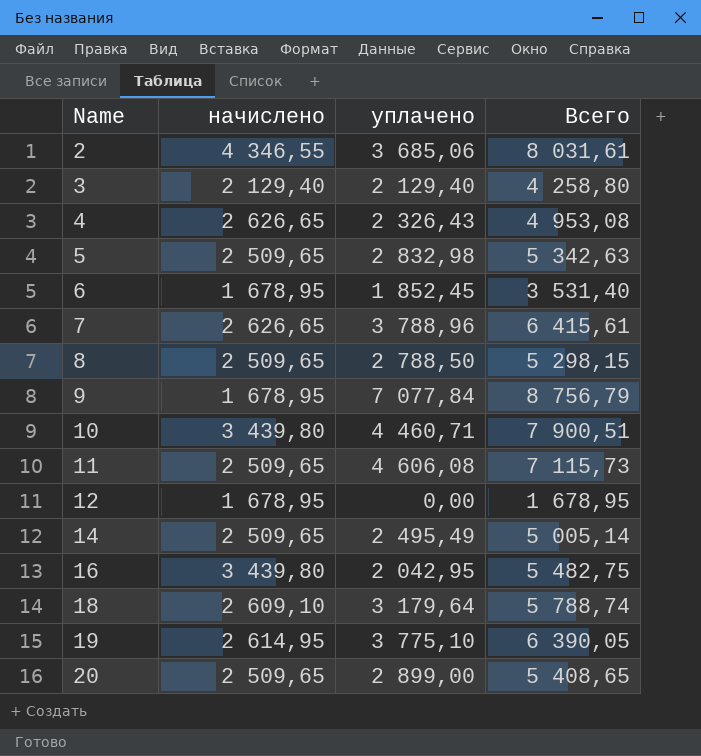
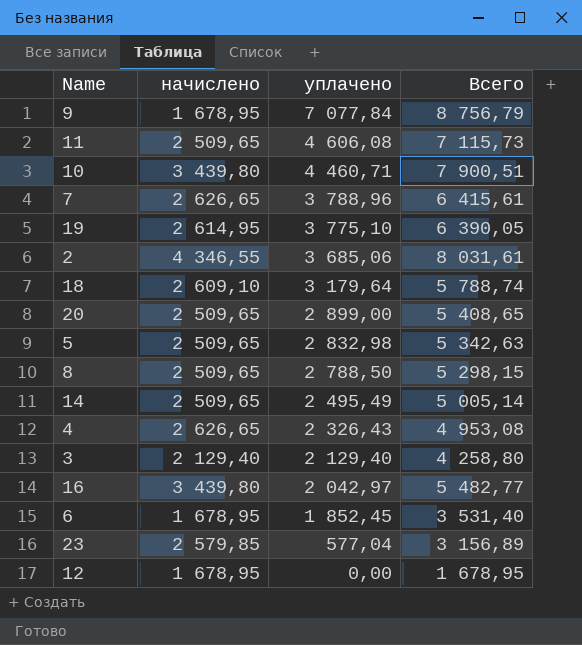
row order: Name ascending -> уплачено descending
16 | уплачено: 2 042,95 -> 2 042,97
16 | Всего: 5 482,75 -> 5 482,77
row 23: none -> 2 579,85 | 577,04 | 3 156,89

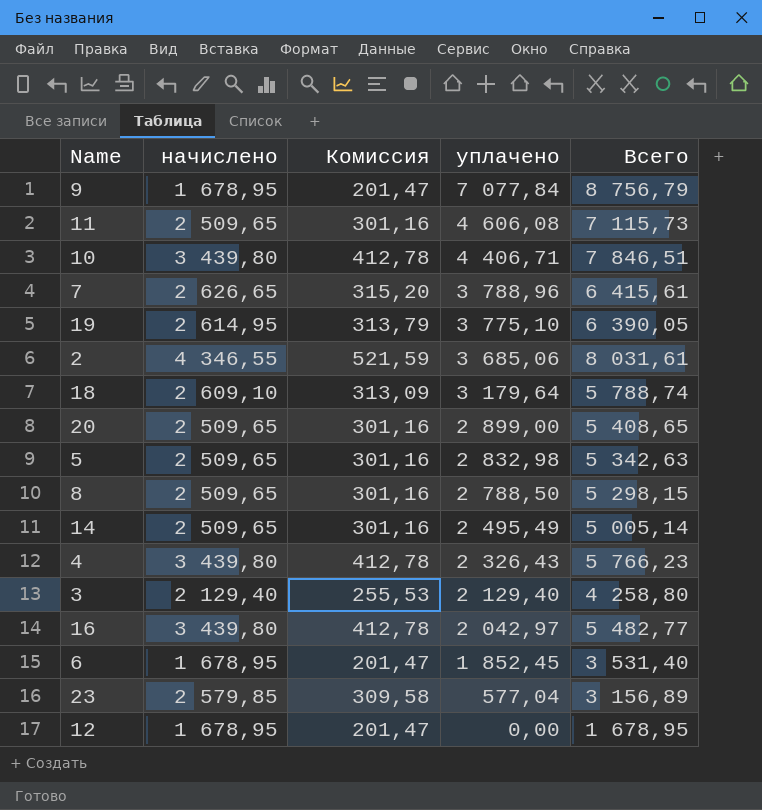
column Комиссия | formula: none -> [начислено] * 0,12
10 | уплачено: 4 460,71 -> 4 406,71
10 | Всего: 7 900,51 -> 7 846,51
4 | начислено: 2 626,65 -> 3 439,80
4 | Всего: 4 953,08 -> 5 766,23

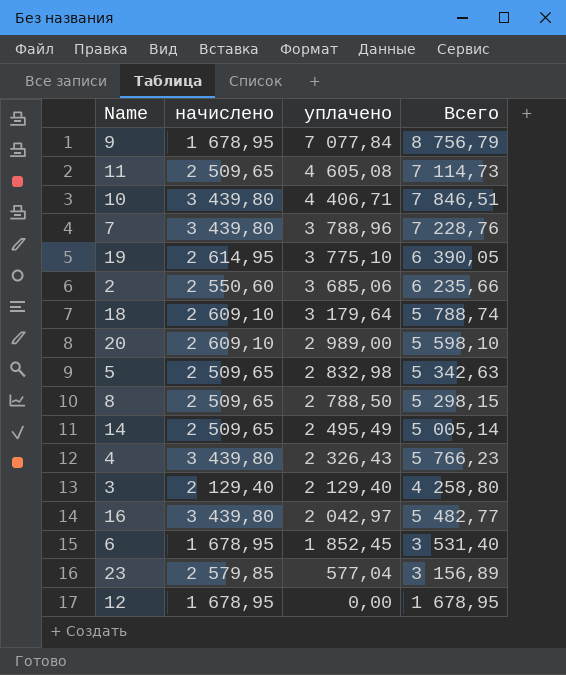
column Комиссия | formula: [начислено] * 0,12 -> none
11 | уплачено: 4 606,08 -> 4 605,08
11 | Всего: 7 115,73 -> 7 114,73
7 | начислено: 2 626,65 -> 3 439,80
7 | Всего: 6 415,61 -> 7 228,76
2 | начислено: 4 346,55 -> 2 550,60
2 | Всего: 8 031,61 -> 6 235,66
20 | начислено: 2 509,65 -> 2 609,10
20 | уплачено: 2 899,00 -> 2 989,00
20 | Всего: 5 408,65 -> 5 598,10

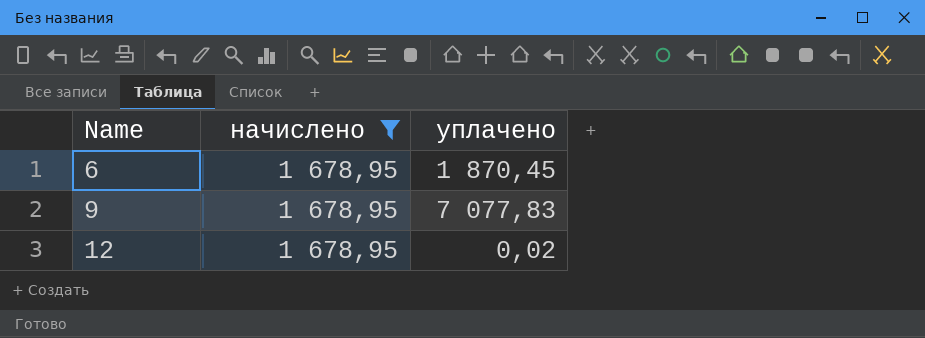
filter: none -> начислено = 1 678,95
row order: уплачено descending -> Name ascending
column Всего | formula: [начислено] + [уплачено] -> none
6 | уплачено: 1 852,45 -> 1 870,45
9 | уплачено: 7 077,84 -> 7 077,83
12 | уплачено: 0,00 -> 0,02

